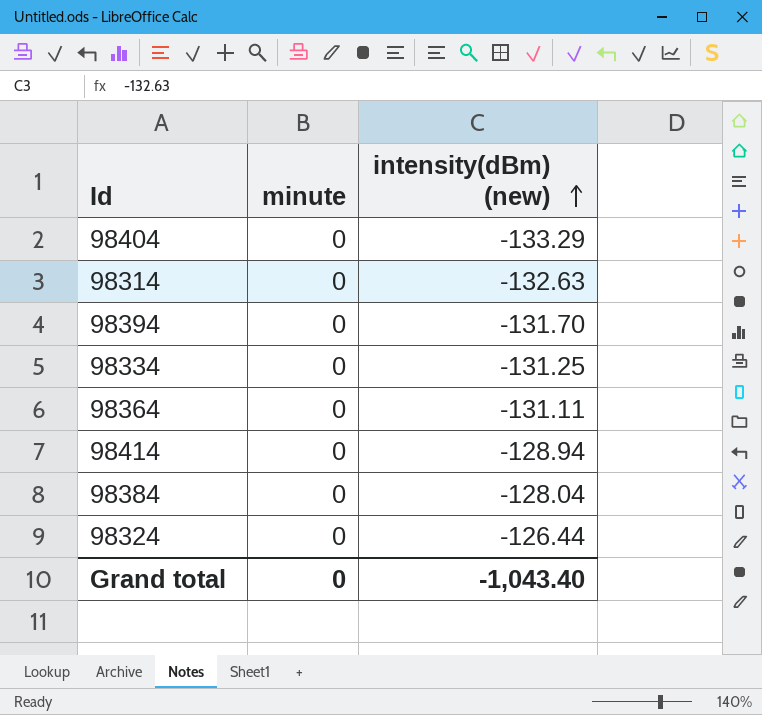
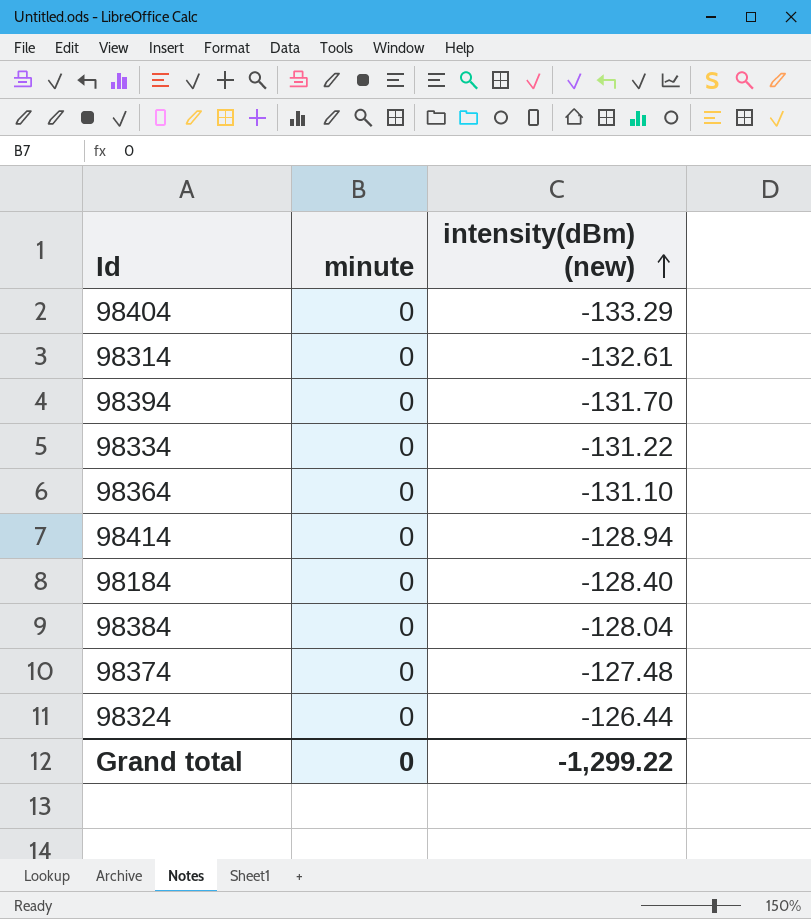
98314 | intensity(dBm) (new): -132.63 -> -132.61
98334 | intensity(dBm) (new): -131.25 -> -131.22
98364 | intensity(dBm) (new): -131.11 -> -131.10
row 98184: none -> 0 | -128.40
row 98374: none -> 0 | -127.48
Grand total | intensity(dBm) (new): -1,043.40 -> -1,299.22

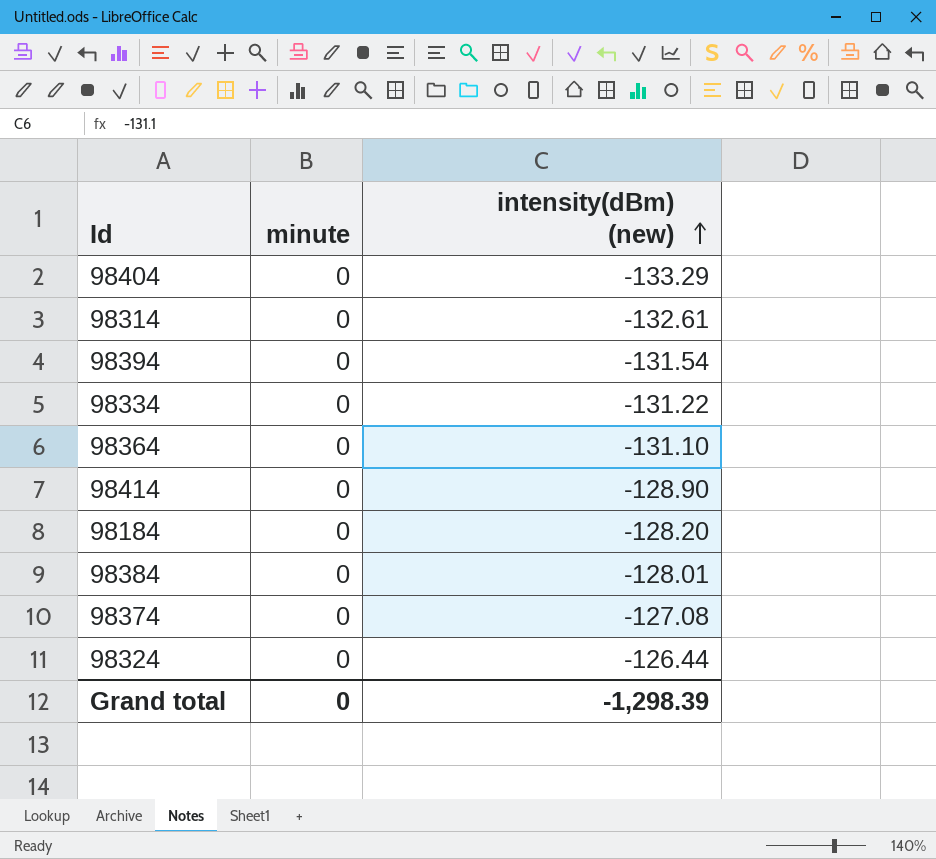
98394 | intensity(dBm) (new): -131.70 -> -131.54
98414 | intensity(dBm) (new): -128.94 -> -128.90
98184 | intensity(dBm) (new): -128.40 -> -128.20
98384 | intensity(dBm) (new): -128.04 -> -128.01
98374 | intensity(dBm) (new): -127.48 -> -127.08
Grand total | intensity(dBm) (new): -1,299.22 -> -1,298.39

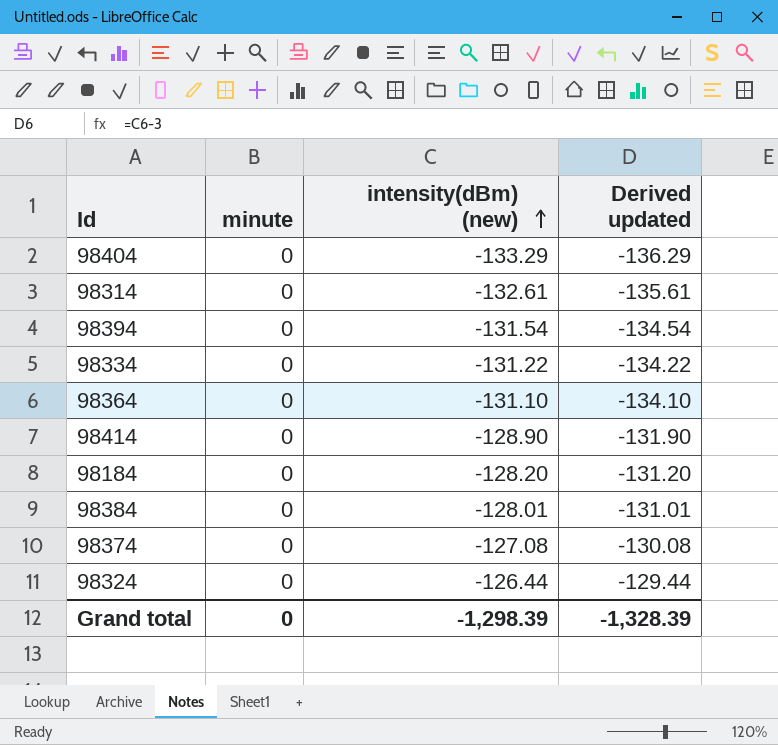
column Derived updated | formula: none -> [intensity(dBm) (new)] - 3

